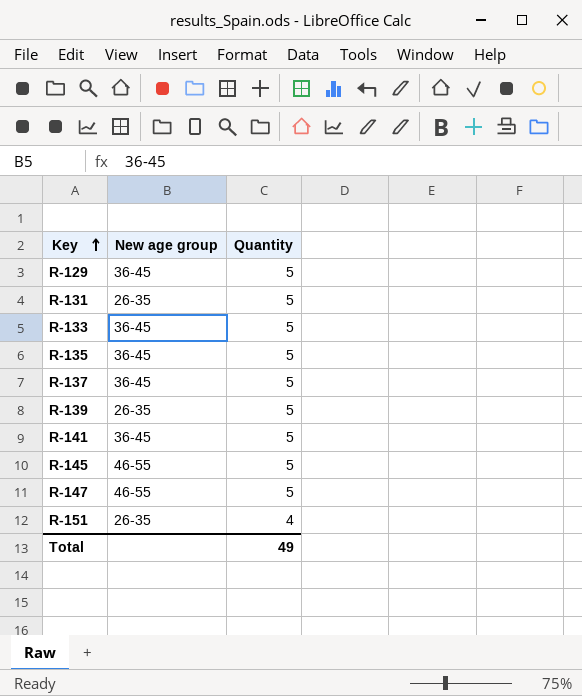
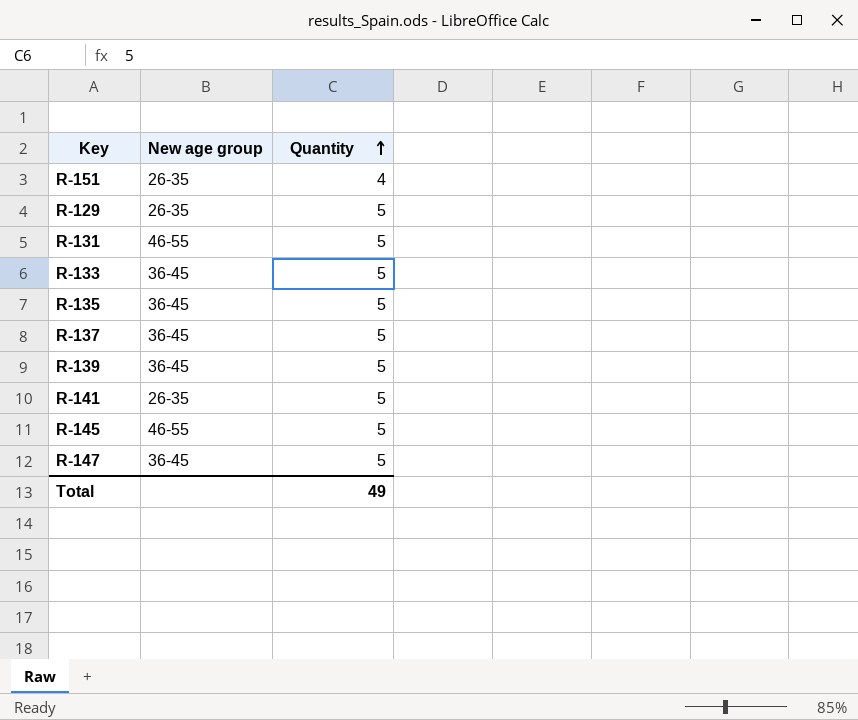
row order: Key ascending -> Quantity ascending
R-129 | New age group: 36-45 -> 26-35
R-131 | New age group: 26-35 -> 46-55
R-139 | New age group: 26-35 -> 36-45
R-141 | New age group: 36-45 -> 26-35
R-147 | New age group: 46-55 -> 36-45

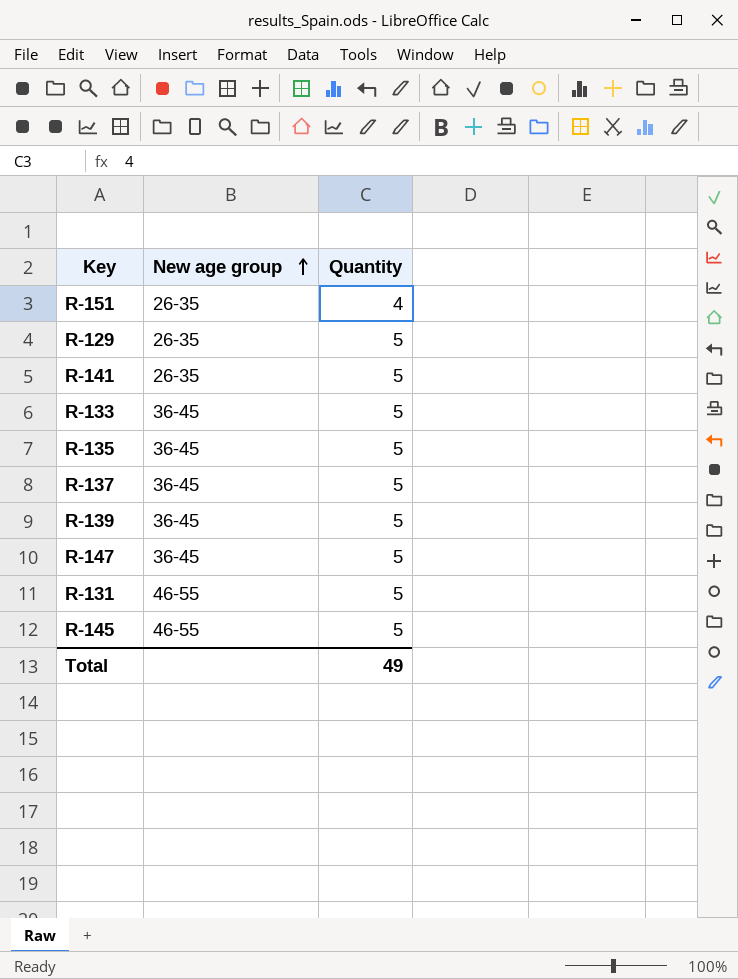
row order: Quantity ascending -> New age group ascending

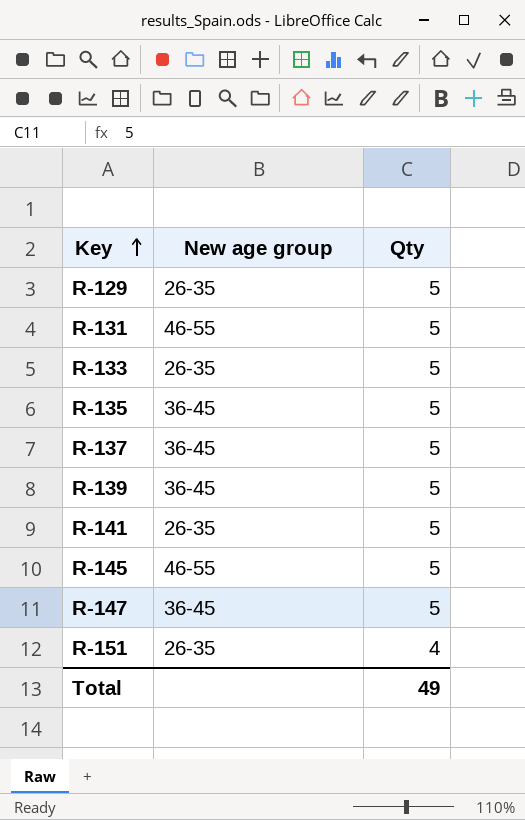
row order: New age group ascending -> Key ascending
column name: Quantity -> Qty
R-133 | New age group: 36-45 -> 26-35

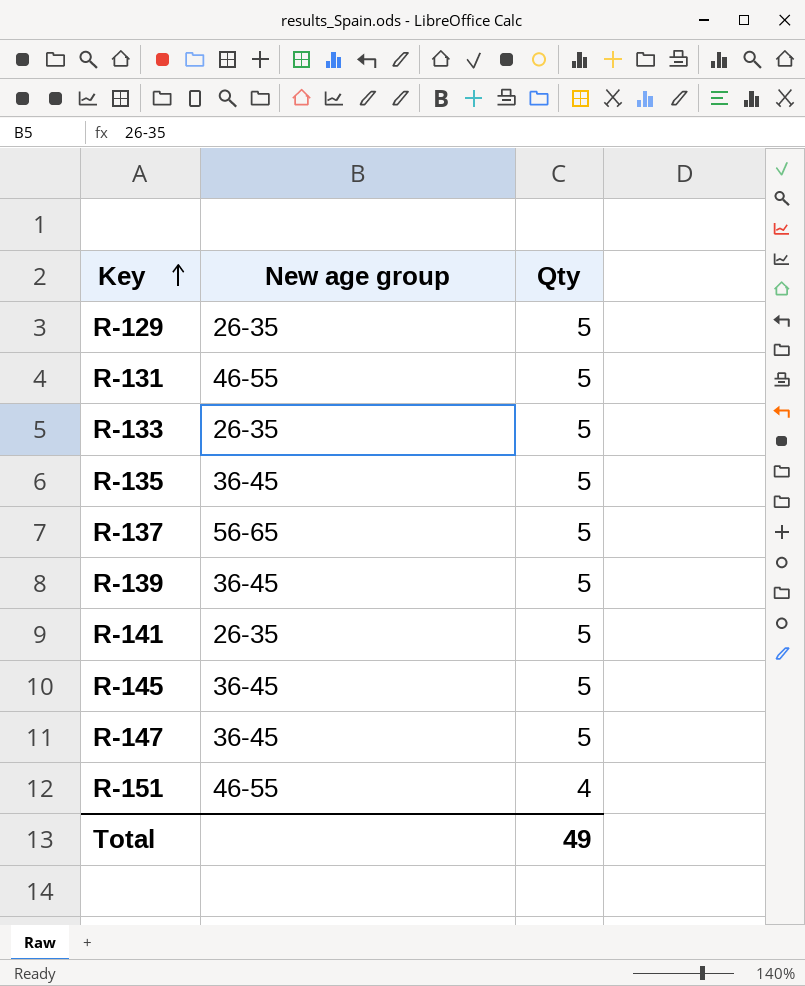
R-137 | New age group: 36-45 -> 56-65
R-145 | New age group: 46-55 -> 36-45
R-151 | New age group: 26-35 -> 46-55

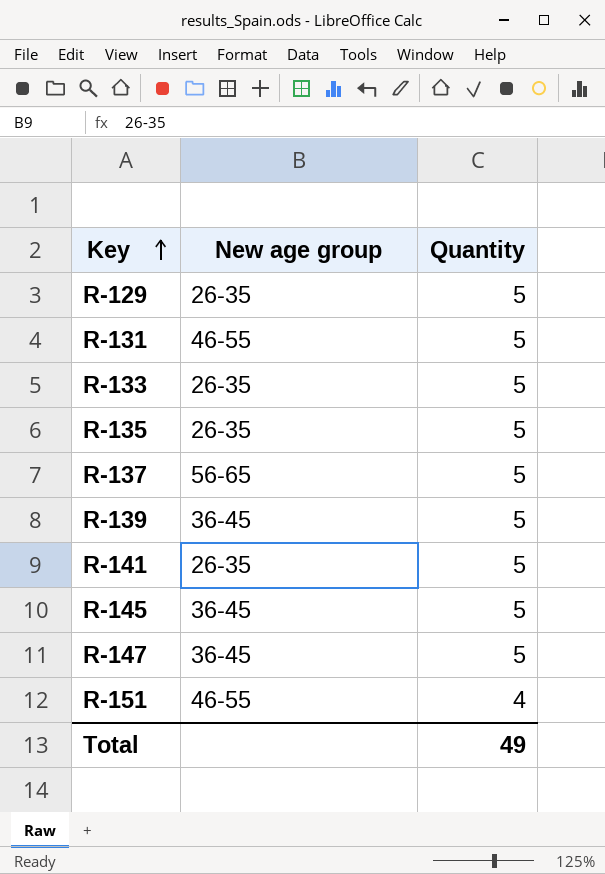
column name: Qty -> Quantity
R-135 | New age group: 36-45 -> 26-35

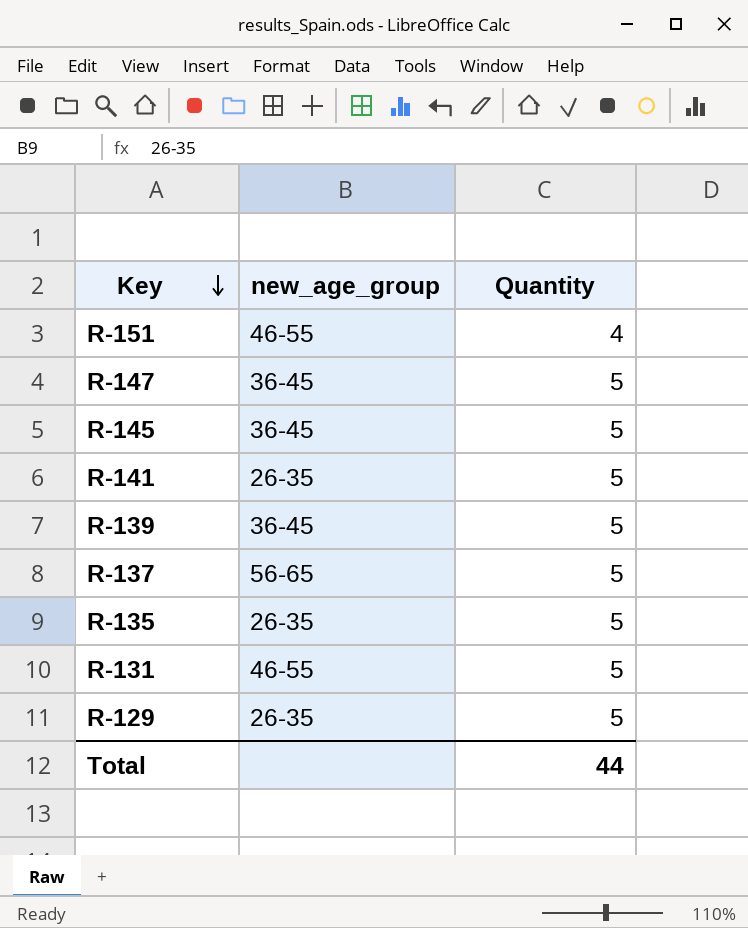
row order: Key ascending -> Key descending
column name: New age group -> new_age_group
row R-133: 26-35 | 5 -> none
Total | Quantity: 49 -> 44

